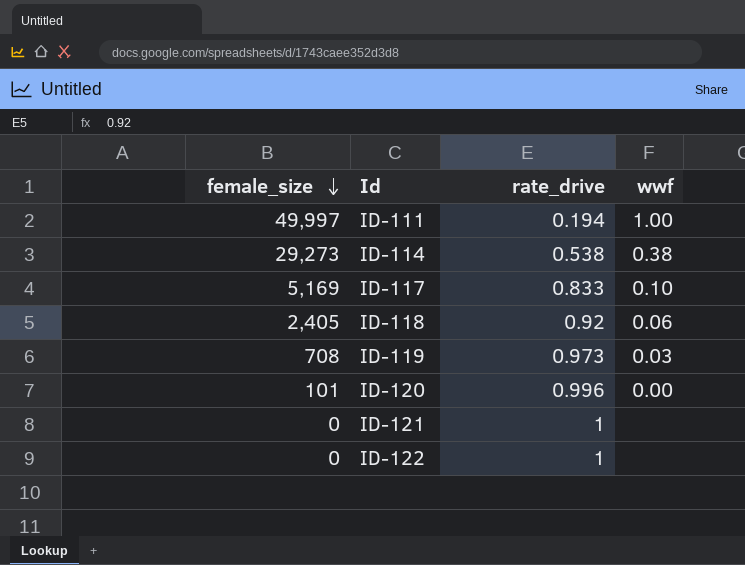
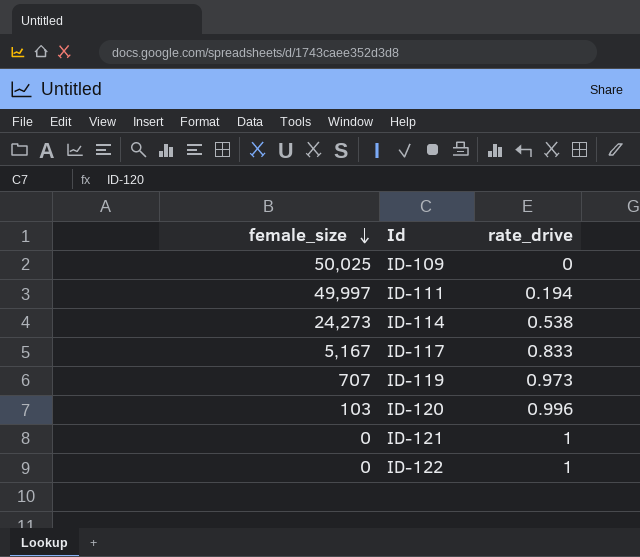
column wwf | position: 4 -> none
row ID-118: 2,405 | 0.92 | 0.06 -> none
row ID-109: none -> 50,025 | 0
ID-114 | female_size: 29,273 -> 24,273
ID-117 | female_size: 5,169 -> 5,167
ID-119 | female_size: 708 -> 707
ID-120 | female_size: 101 -> 103

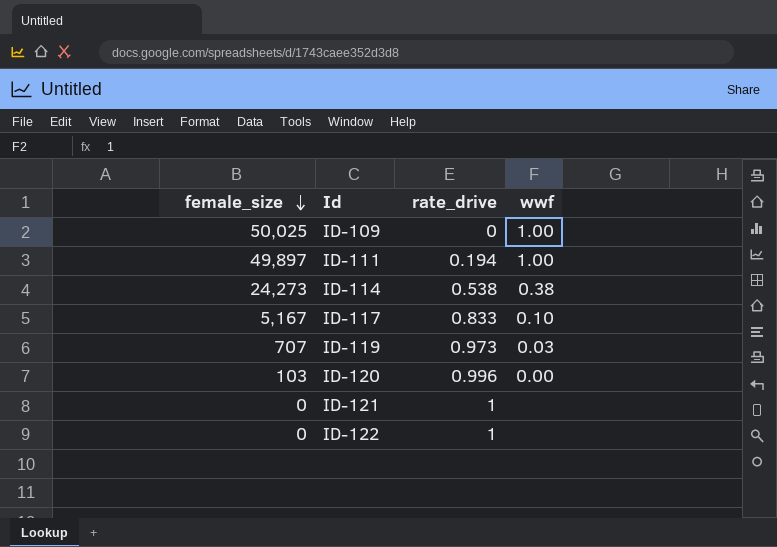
column wwf | position: none -> 4
ID-111 | female_size: 49,997 -> 49,897

